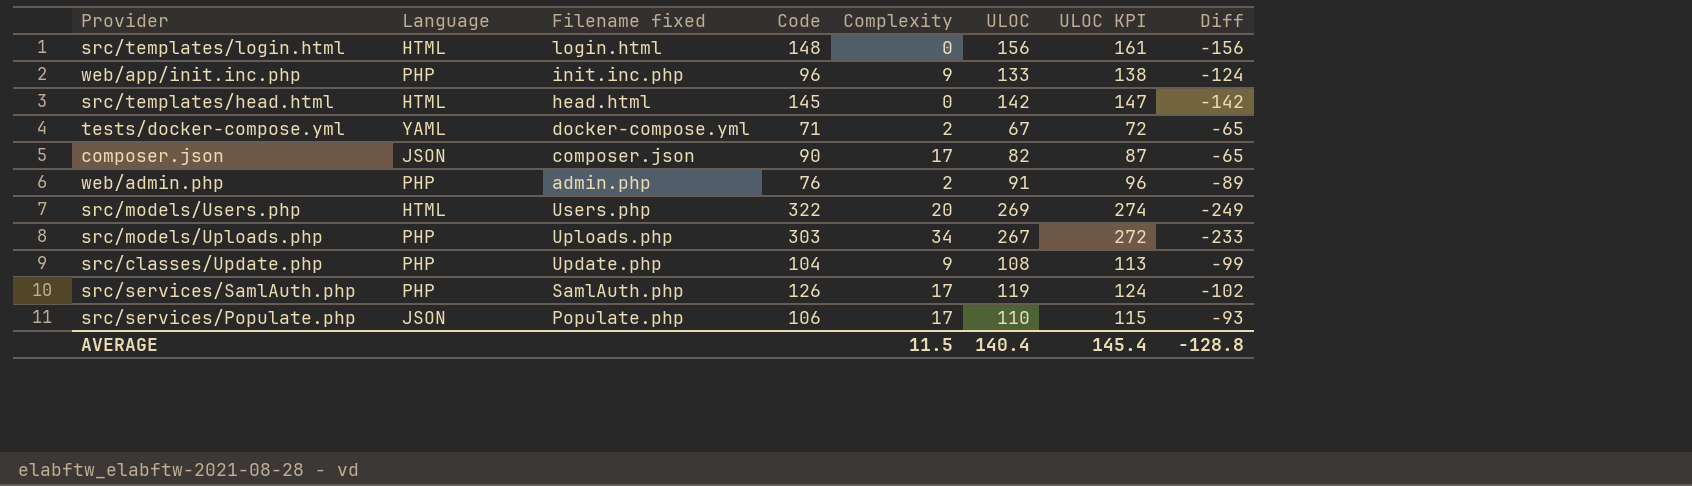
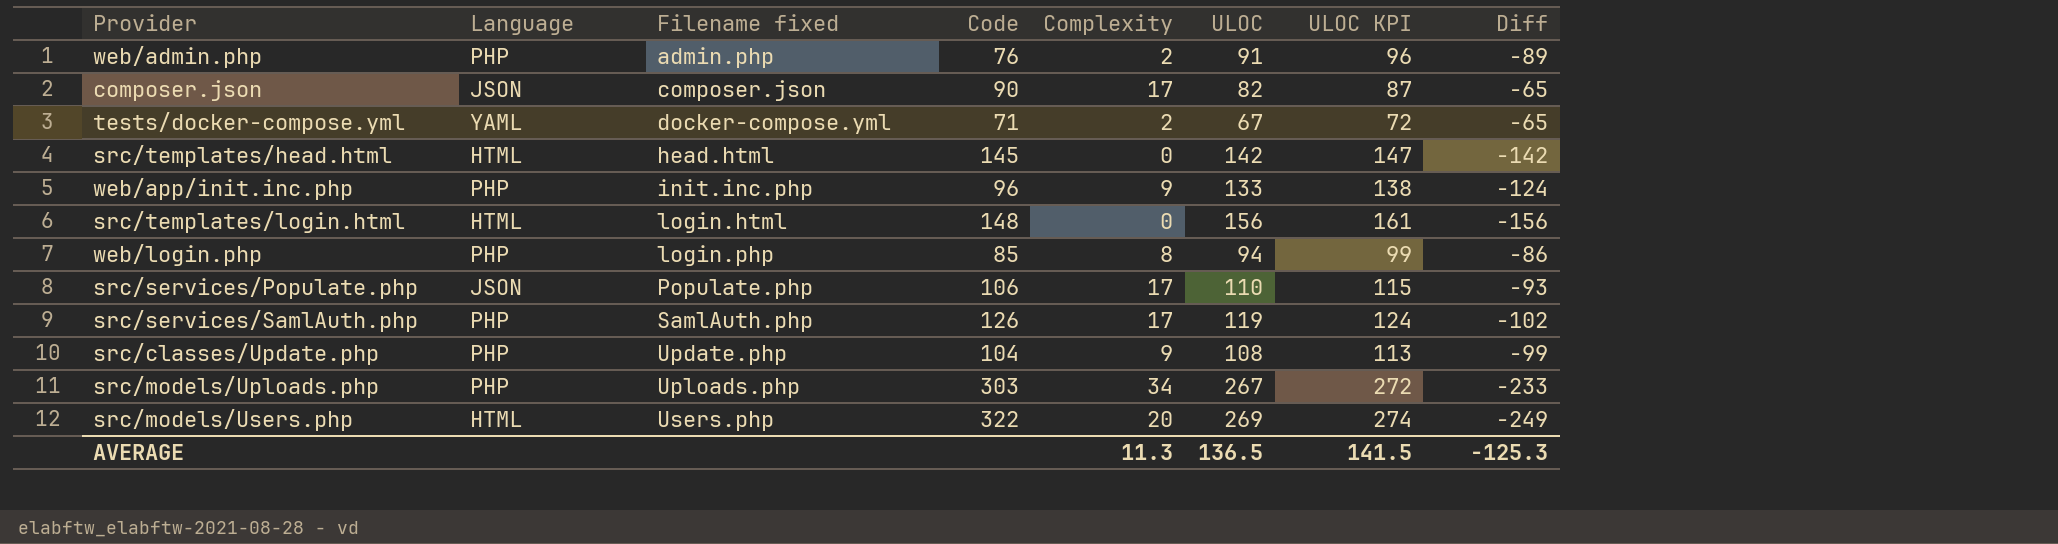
row order: none -> Filename fixed ascending
row web/login.php: none -> PHP | login.php | 85 | 8 | 94 | 99 | -86
AVERAGE | Complexity: 11.5 -> 11.3
AVERAGE | ULOC: 140.4 -> 136.5
AVERAGE | ULOC KPI: 145.4 -> 141.5
AVERAGE | Diff: -128.8 -> -125.3

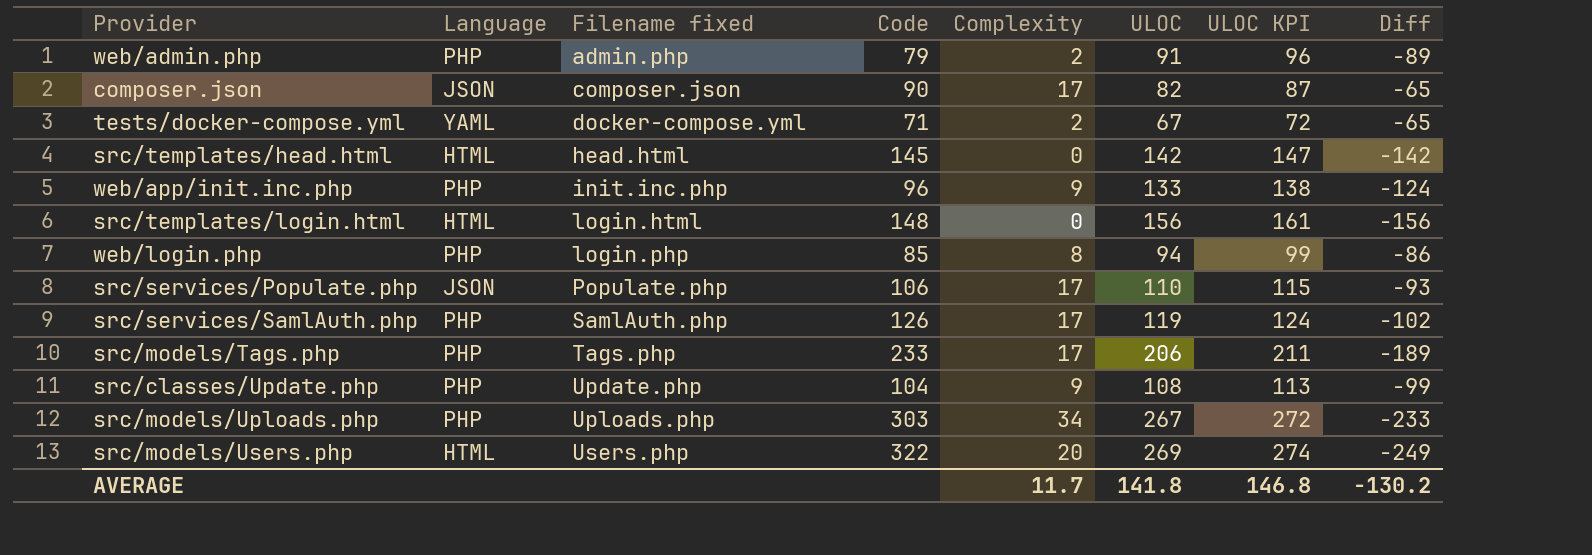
web/admin.php | Code: 76 -> 79
row src/models/Tags.php: none -> PHP | Tags.php | 233 | 17 | 206 | 211 | -189
AVERAGE | Complexity: 11.3 -> 11.7
AVERAGE | ULOC: 136.5 -> 141.8
AVERAGE | ULOC KPI: 141.5 -> 146.8
AVERAGE | Diff: -125.3 -> -130.2

